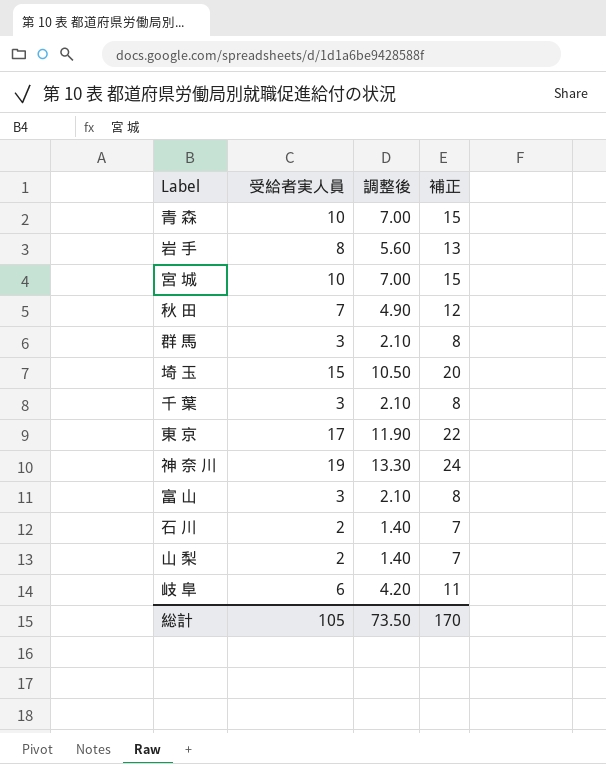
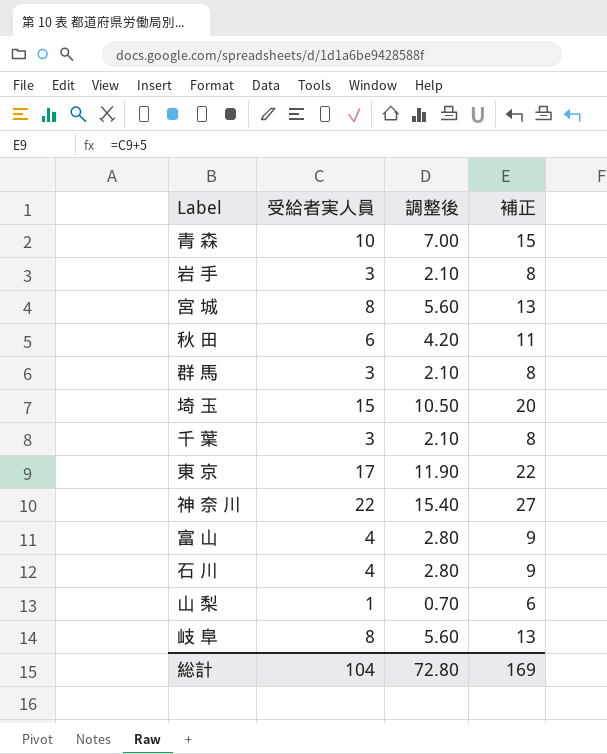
岩 手 | 受給者実人員: 8 -> 3
岩 手 | 調整後: 5.60 -> 2.10
岩 手 | 補正: 13 -> 8
宮 城 | 受給者実人員: 10 -> 8
宮 城 | 調整後: 7.00 -> 5.60
宮 城 | 補正: 15 -> 13
秋 田 | 受給者実人員: 7 -> 6
秋 田 | 調整後: 4.90 -> 4.20
秋 田 | 補正: 12 -> 11
神 奈 川 | 受給者実人員: 19 -> 22
神 奈 川 | 調整後: 13.30 -> 15.40
神 奈 川 | 補正: 24 -> 27
富 山 | 受給者実人員: 3 -> 4
富 山 | 調整後: 2.10 -> 2.80
富 山 | 補正: 8 -> 9
石 川 | 受給者実人員: 2 -> 4
石 川 | 調整後: 1.40 -> 2.80
石 川 | 補正: 7 -> 9
山 梨 | 受給者実人員: 2 -> 1
山 梨 | 調整後: 1.40 -> 0.70
山 梨 | 補正: 7 -> 6
岐 阜 | 受給者実人員: 6 -> 8
岐 阜 | 調整後: 4.20 -> 5.60
岐 阜 | 補正: 11 -> 13
総計 | 受給者実人員: 105 -> 104
総計 | 調整後: 73.50 -> 72.80
総計 | 補正: 170 -> 169

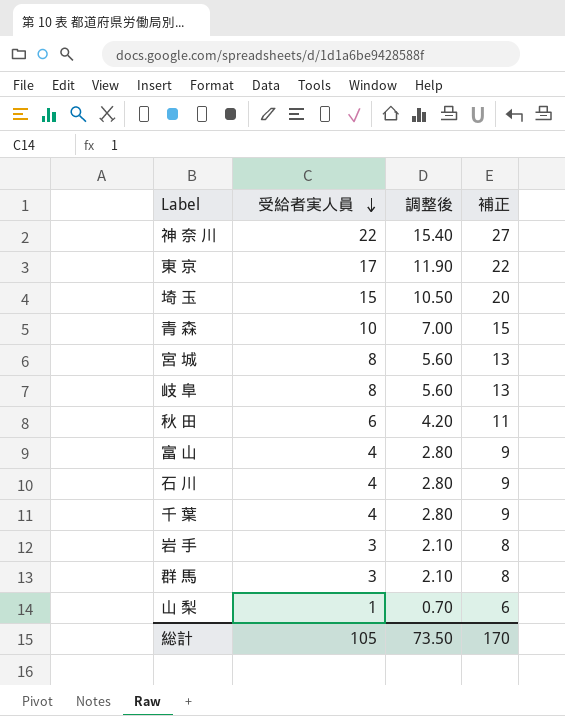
row order: none -> 受給者実人員 descending
千 葉 | 受給者実人員: 3 -> 4
千 葉 | 調整後: 2.10 -> 2.80
千 葉 | 補正: 8 -> 9
総計 | 受給者実人員: 104 -> 105
総計 | 調整後: 72.80 -> 73.50
総計 | 補正: 169 -> 170

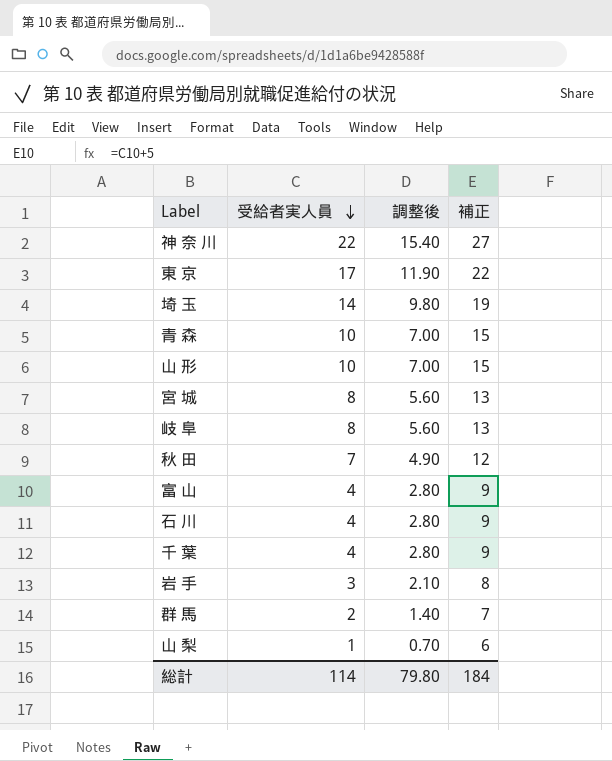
埼 玉 | 受給者実人員: 15 -> 14
埼 玉 | 調整後: 10.50 -> 9.80
埼 玉 | 補正: 20 -> 19
row 山 形: none -> 10 | 7.00 | 15
秋 田 | 受給者実人員: 6 -> 7
秋 田 | 調整後: 4.20 -> 4.90
秋 田 | 補正: 11 -> 12
群 馬 | 受給者実人員: 3 -> 2
群 馬 | 調整後: 2.10 -> 1.40
群 馬 | 補正: 8 -> 7
総計 | 受給者実人員: 105 -> 114
総計 | 調整後: 73.50 -> 79.80
総計 | 補正: 170 -> 184

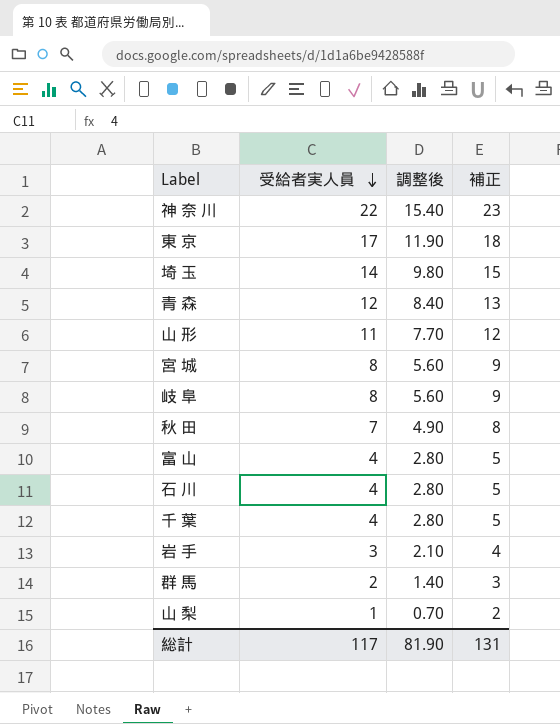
column 補正 | formula: [受給者実人員] + 5 -> [受給者実人員] + 1
青 森 | 受給者実人員: 10 -> 12
青 森 | 調整後: 7.00 -> 8.40
山 形 | 受給者実人員: 10 -> 11
山 形 | 調整後: 7.00 -> 7.70
総計 | 受給者実人員: 114 -> 117
総計 | 調整後: 79.80 -> 81.90
総計 | 補正: 184 -> 131

